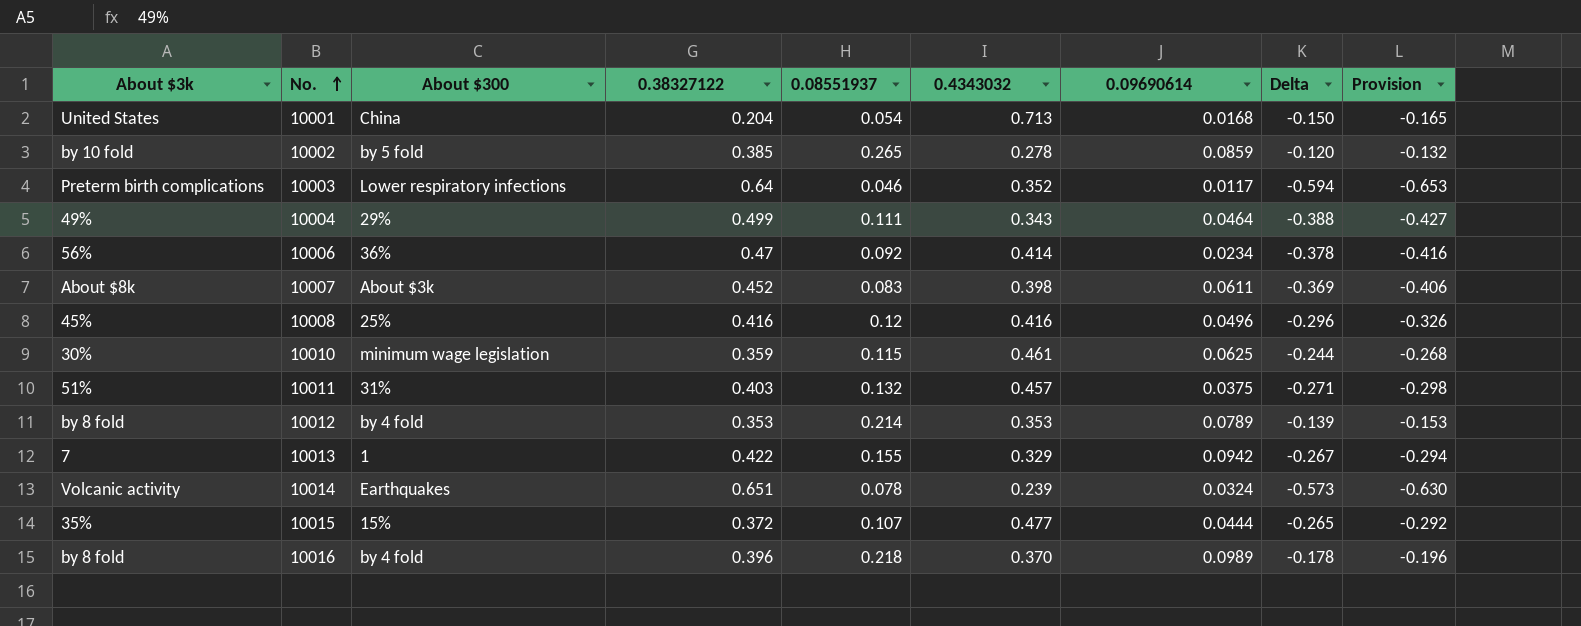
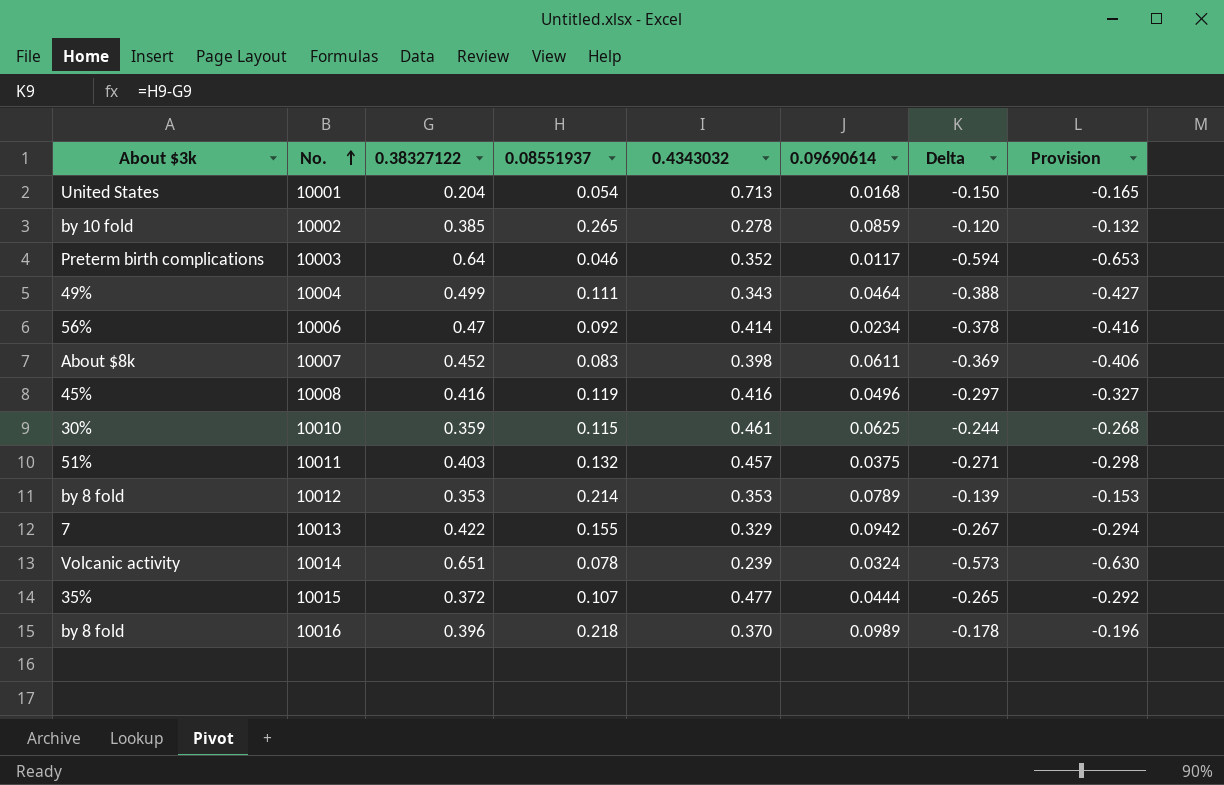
column About $300 | position: 3 -> none
10008 | 0.08551937: 0.12 -> 0.119
10008 | Delta: -0.296 -> -0.297
10008 | Provision: -0.326 -> -0.327

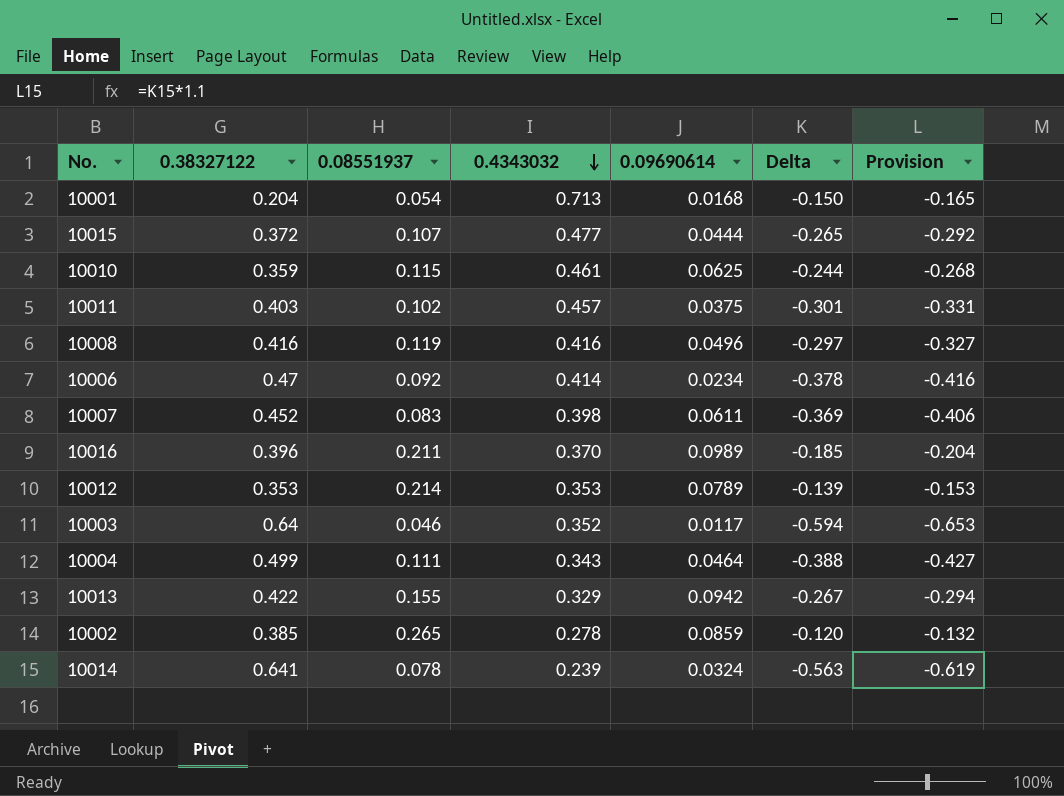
row order: No. ascending -> 0.4343032 descending
column About $3k | position: 1 -> none
10011 | 0.08551937: 0.132 -> 0.102
10011 | Delta: -0.271 -> -0.301
10011 | Provision: -0.298 -> -0.331
10016 | 0.08551937: 0.218 -> 0.211
10016 | Delta: -0.178 -> -0.185
10016 | Provision: -0.196 -> -0.204
10014 | 0.38327122: 0.651 -> 0.641
10014 | Delta: -0.573 -> -0.563
10014 | Provision: -0.630 -> -0.619

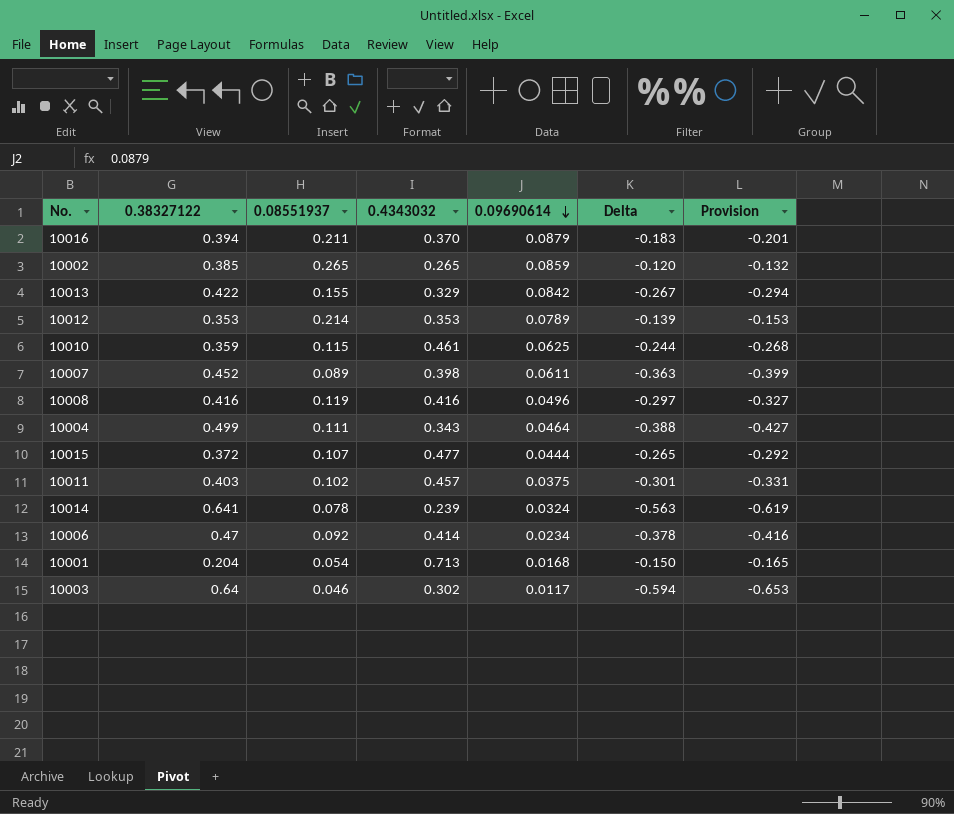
row order: 0.4343032 descending -> 0.09690614 descending
10016 | 0.38327122: 0.396 -> 0.394
10016 | 0.09690614: 0.0989 -> 0.0879
10016 | Delta: -0.185 -> -0.183
10016 | Provision: -0.204 -> -0.201
10002 | 0.4343032: 0.278 -> 0.265
10013 | 0.09690614: 0.0942 -> 0.0842
10007 | 0.08551937: 0.083 -> 0.089
10007 | Delta: -0.369 -> -0.363
10007 | Provision: -0.406 -> -0.399
10003 | 0.4343032: 0.352 -> 0.302

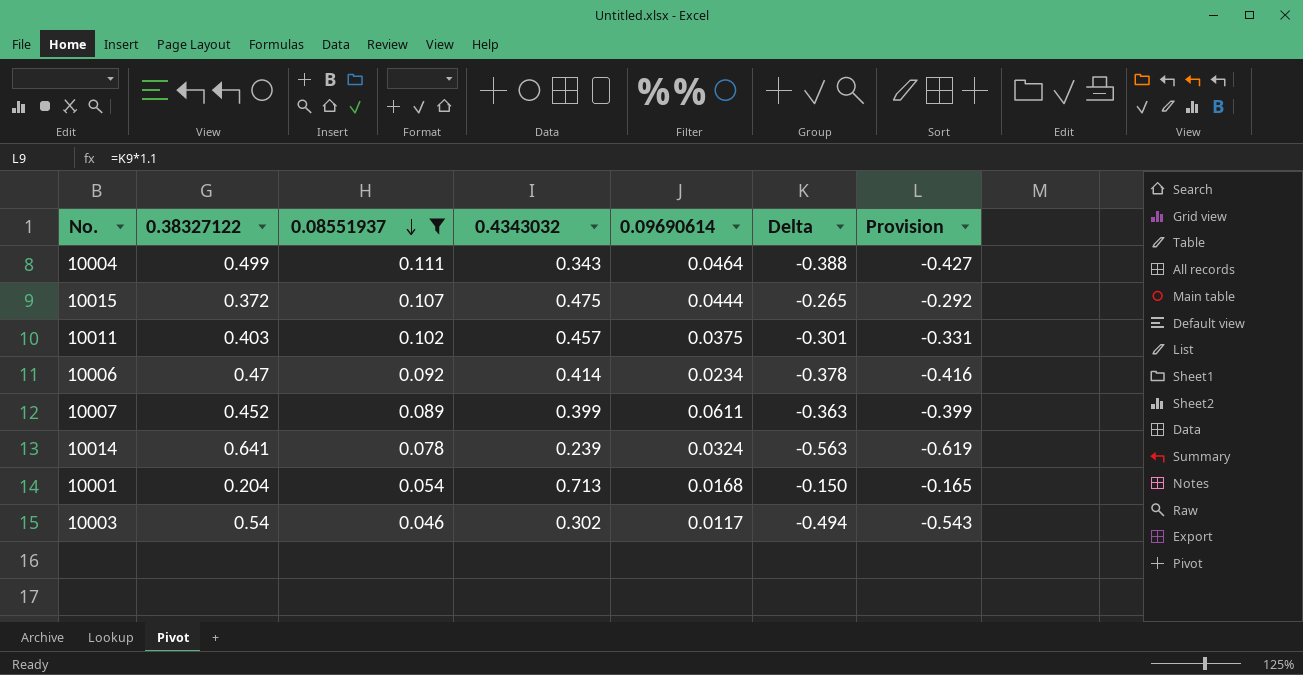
filter: none -> 0.08551937 <= 0.111
row order: 0.09690614 descending -> 0.08551937 descending
10015 | 0.4343032: 0.477 -> 0.475
10007 | 0.4343032: 0.398 -> 0.399
10003 | 0.38327122: 0.64 -> 0.54
10003 | Delta: -0.594 -> -0.494
10003 | Provision: -0.653 -> -0.543

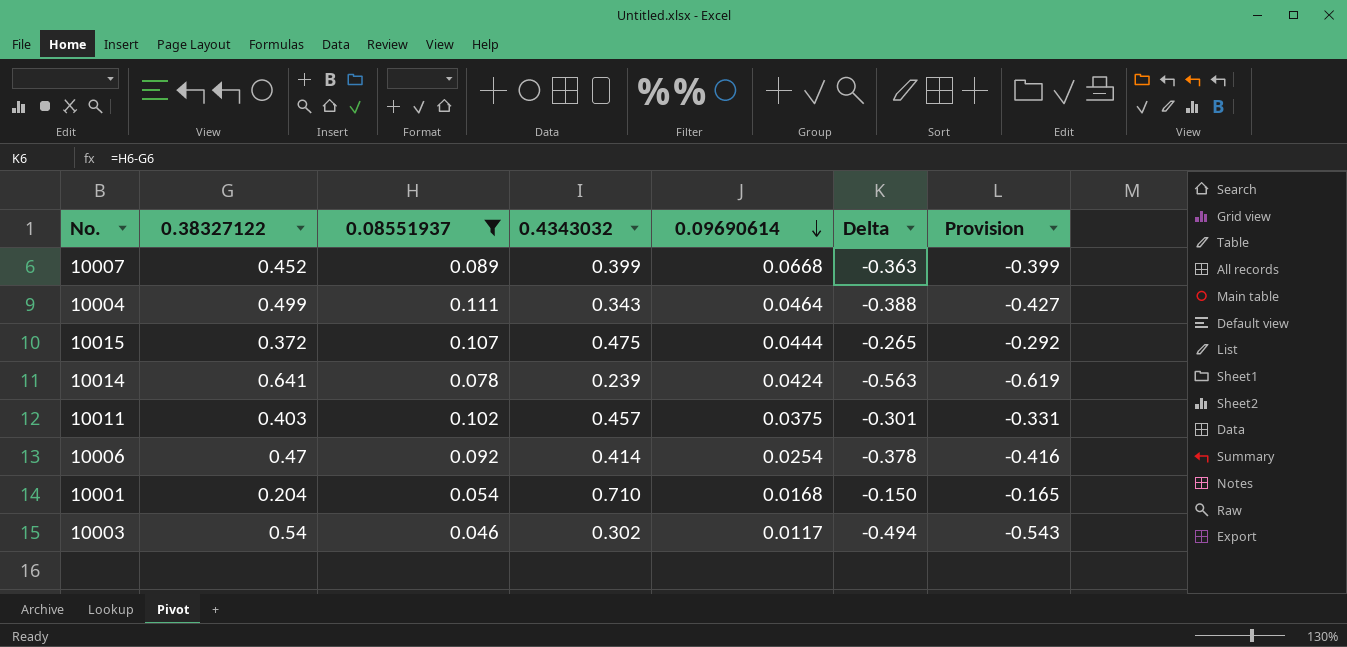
row order: 0.08551937 descending -> 0.09690614 descending
10007 | 0.09690614: 0.0611 -> 0.0668
10014 | 0.09690614: 0.0324 -> 0.0424
10006 | 0.09690614: 0.0234 -> 0.0254
10001 | 0.4343032: 0.713 -> 0.710

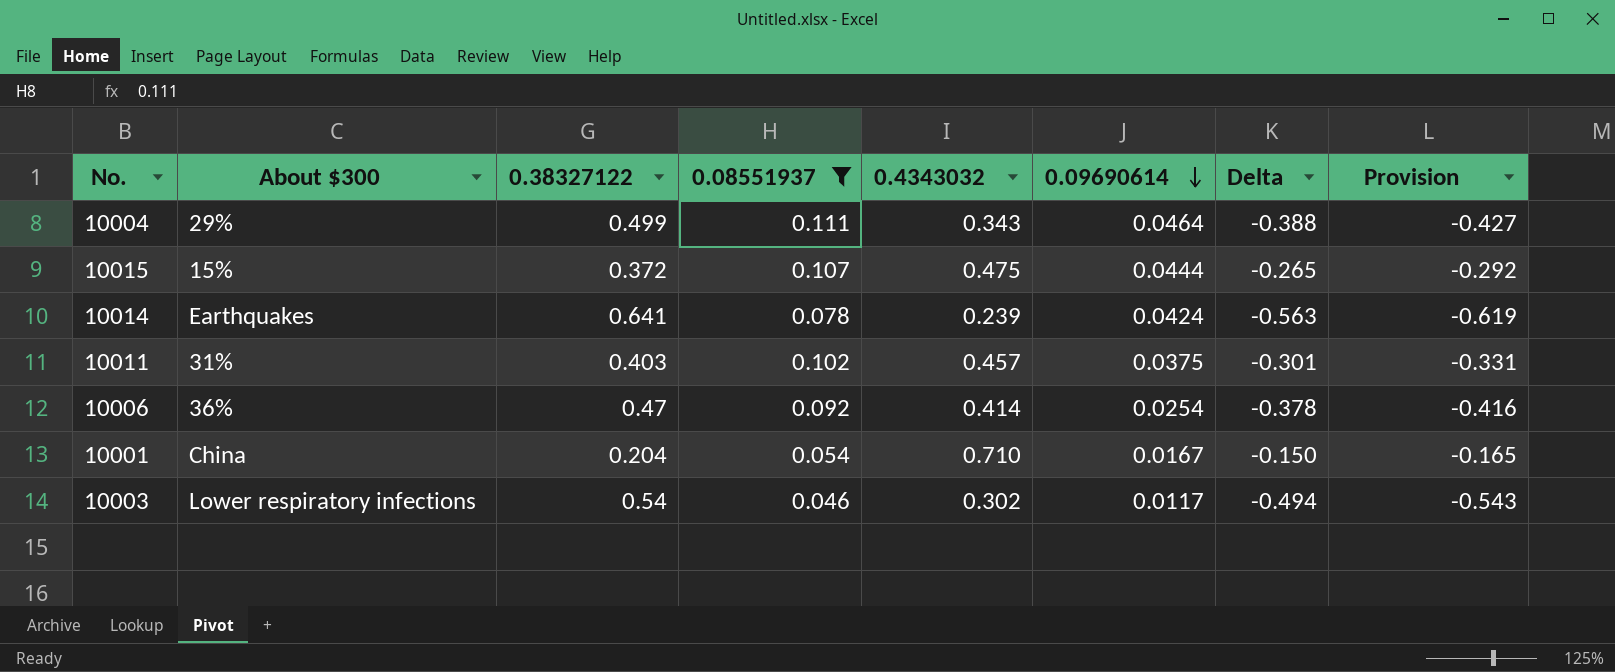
column About $300 | position: none -> 2
row 10007: 0.452 | 0.089 | 0.399 | 0.0668 | -0.363 | -0.399 -> none
10001 | 0.09690614: 0.0168 -> 0.0167

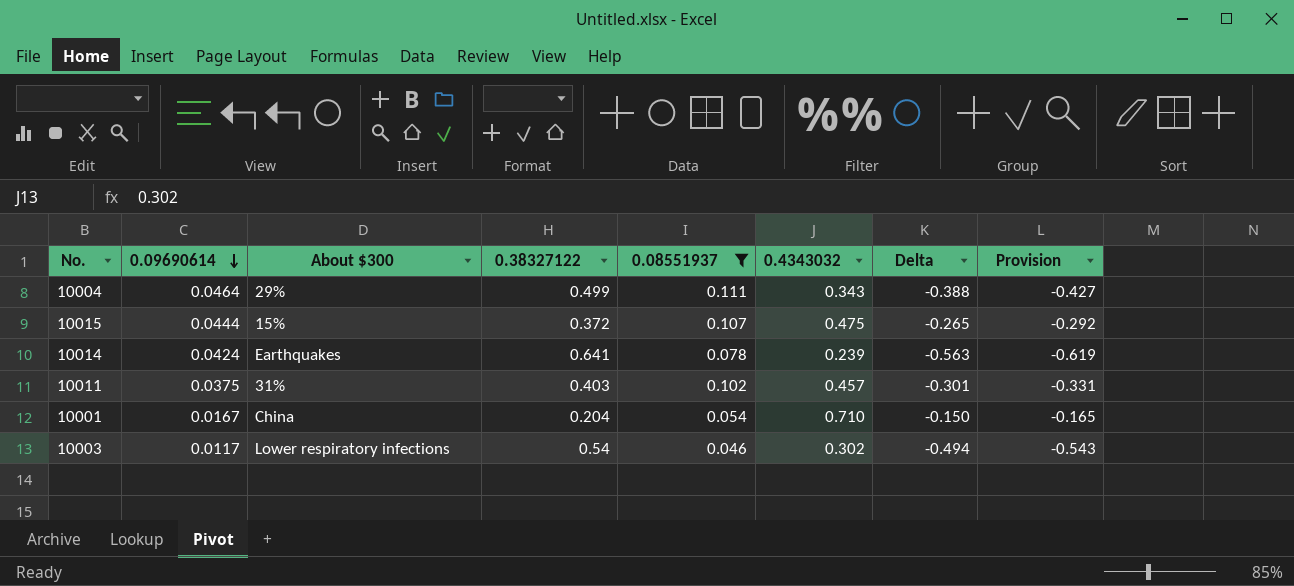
column 0.09690614 | position: 6 -> 2
row 10006: 36% | 0.47 | 0.092 | 0.414 | 0.0254 | -0.378 | -0.416 -> none

